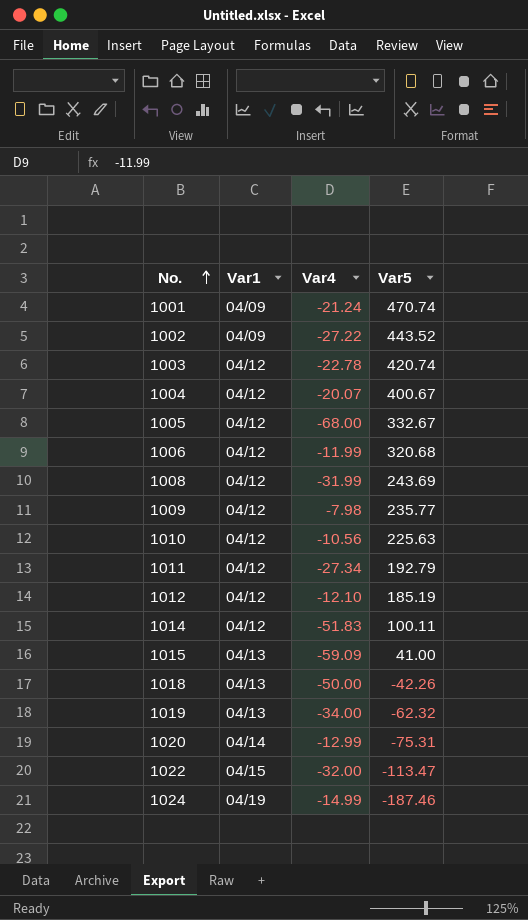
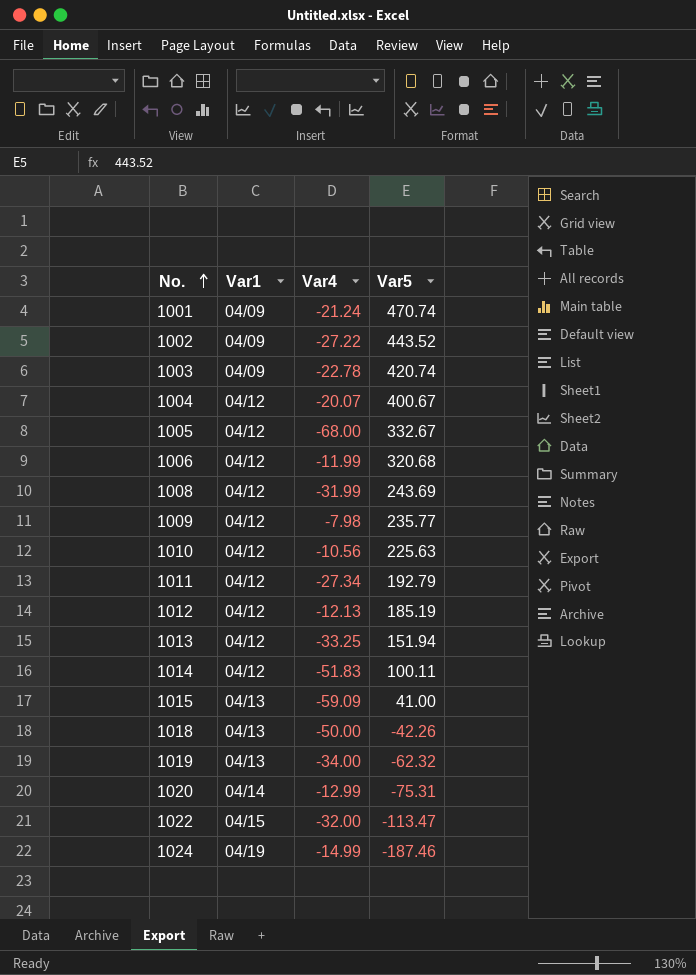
1003 | Var1: 04/12 -> 04/09
1012 | Var4: -12.10 -> -12.13
row 1013: none -> 04/12 | -33.25 | 151.94

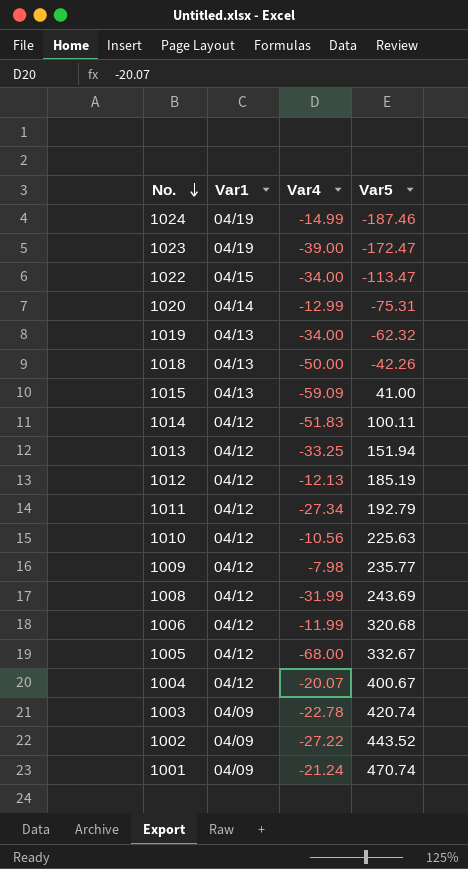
row order: No. ascending -> No. descending
row 1023: none -> 04/19 | -39.00 | -172.47
1022 | Var4: -32.00 -> -34.00

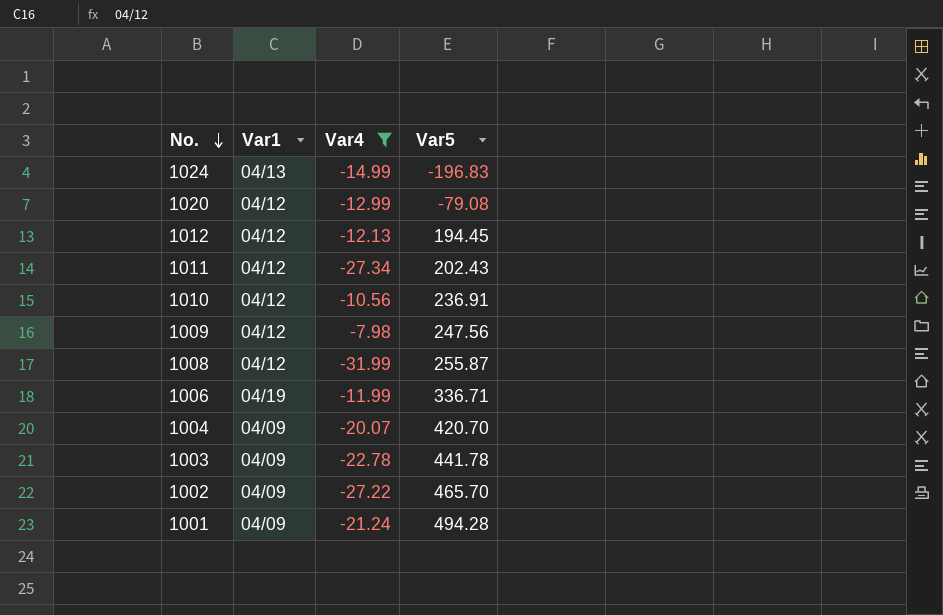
filter: none -> Var4 >= -31.99
1024 | Var1: 04/19 -> 04/13
1024 | Var5: -187.46 -> -196.83
1020 | Var1: 04/14 -> 04/12
1020 | Var5: -75.31 -> -79.08
1012 | Var5: 185.19 -> 194.45
1011 | Var5: 192.79 -> 202.43
1010 | Var5: 225.63 -> 236.91
1009 | Var5: 235.77 -> 247.56
1008 | Var5: 243.69 -> 255.87
1006 | Var1: 04/12 -> 04/19
1006 | Var5: 320.68 -> 336.71
1004 | Var1: 04/12 -> 04/09
1004 | Var5: 400.67 -> 420.70
1003 | Var5: 420.74 -> 441.78
1002 | Var5: 443.52 -> 465.70
1001 | Var5: 470.74 -> 494.28

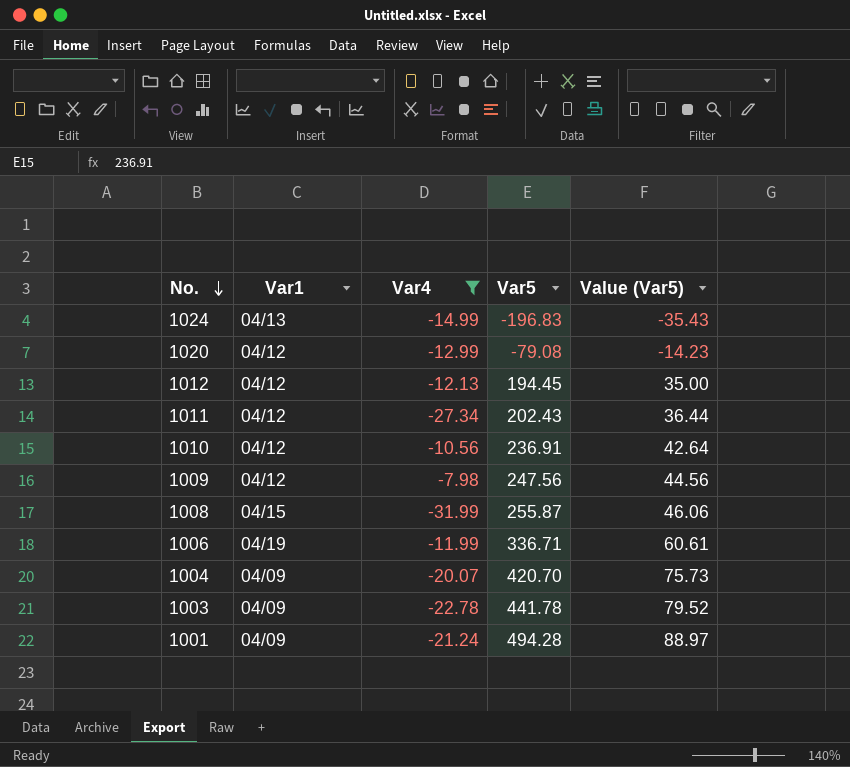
column Value (Var5) | formula: none -> [Var5] * 0.18
row 1002: 04/09 | -27.22 | 465.70 -> none
1008 | Var1: 04/12 -> 04/15

